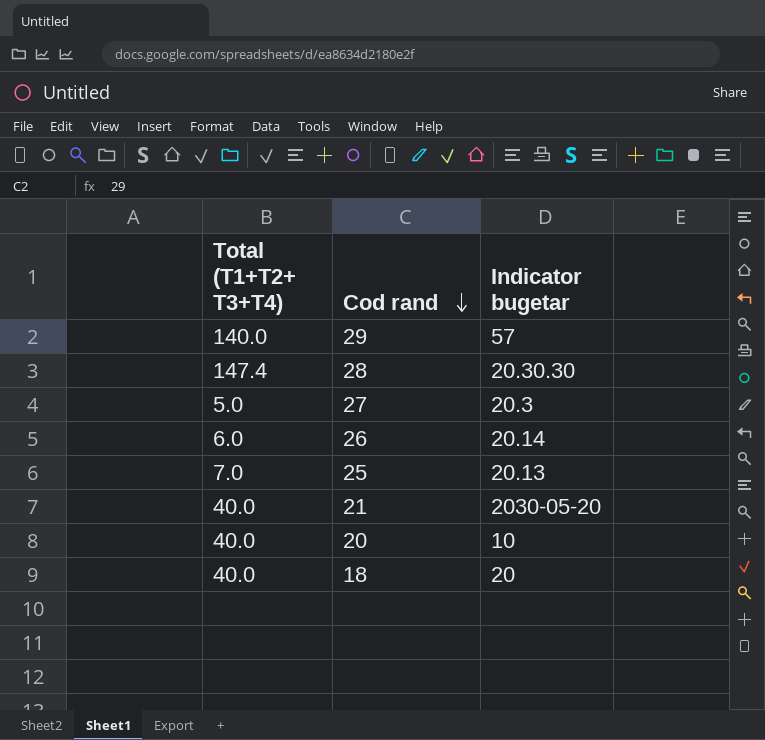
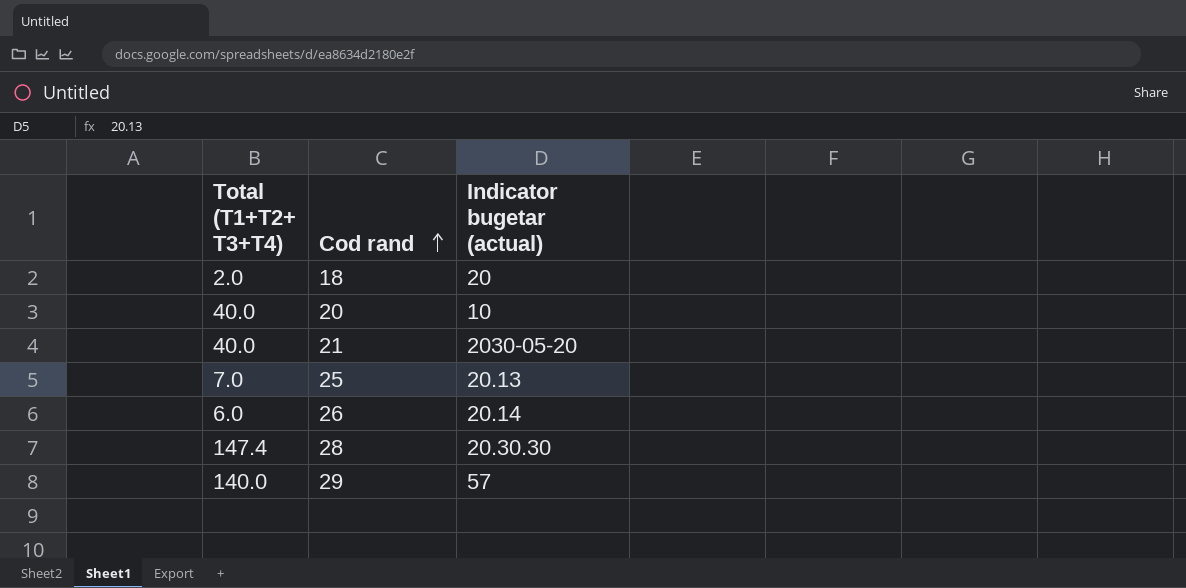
row order: Cod rand descending -> Cod rand ascending
column name: Indicator bugetar -> Indicator bugetar (actual)
row 27: 5.0 | 20.3 -> none
18 | Total (T1+T2+ T3+T4): 40.0 -> 2.0

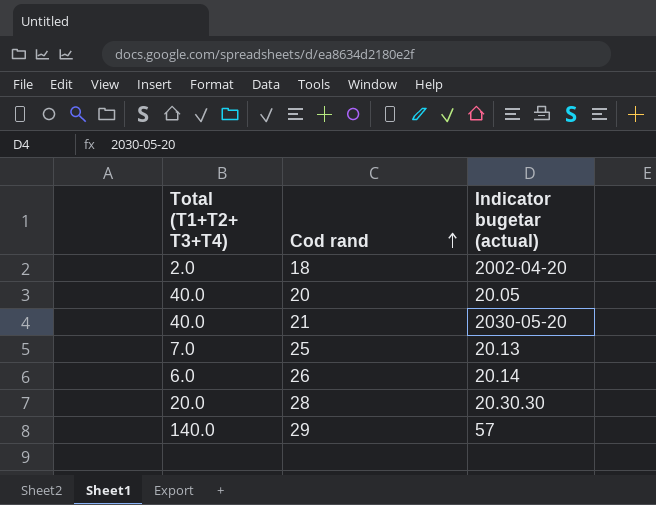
18 | Indicator bugetar (actual): 20 -> 2002-04-20
20 | Indicator bugetar (actual): 10 -> 20.05
28 | Total (T1+T2+ T3+T4): 147.4 -> 20.0

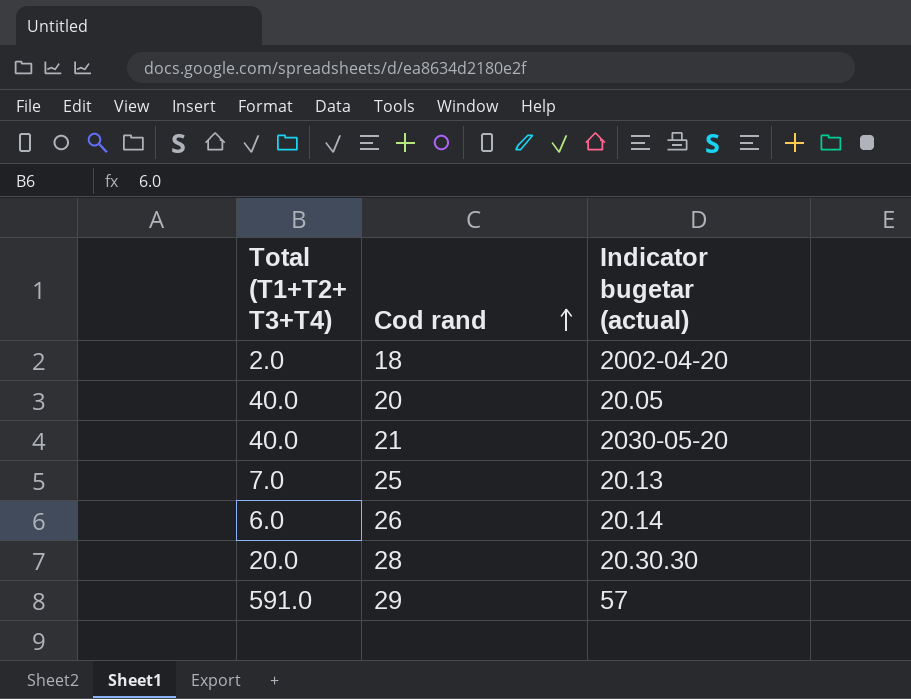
29 | Total (T1+T2+ T3+T4): 140.0 -> 591.0

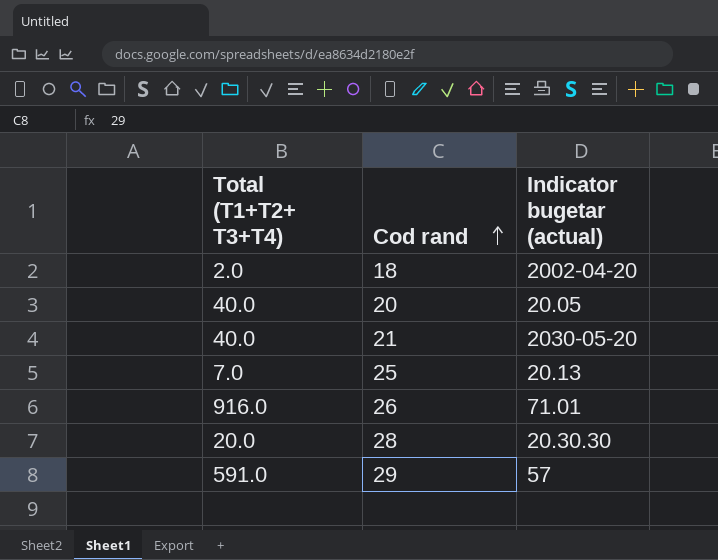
26 | Total (T1+T2+ T3+T4): 6.0 -> 916.0
26 | Indicator bugetar (actual): 20.14 -> 71.01

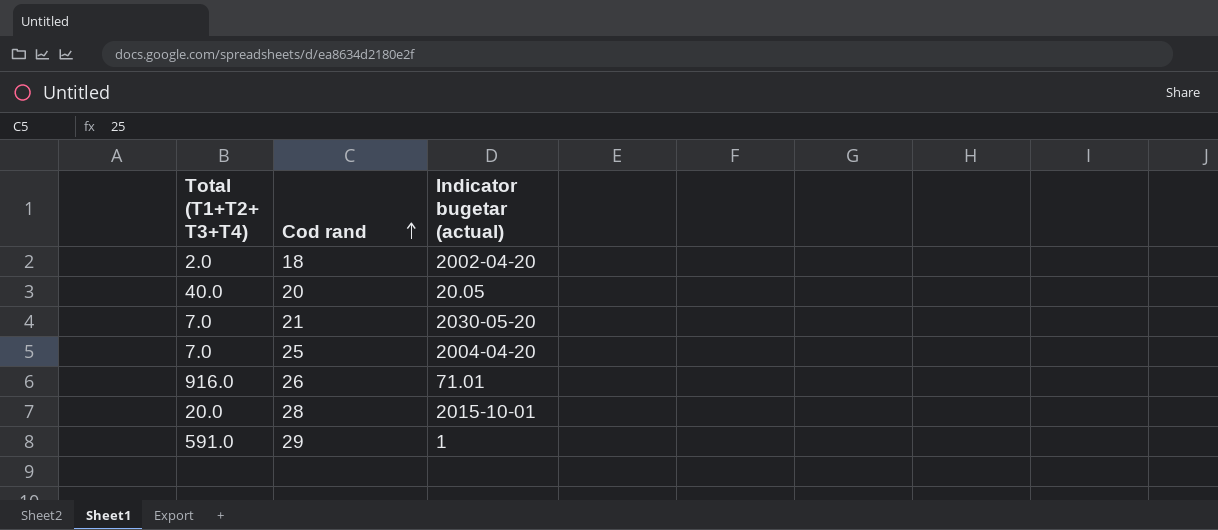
21 | Total (T1+T2+ T3+T4): 40.0 -> 7.0
25 | Indicator bugetar (actual): 20.13 -> 2004-04-20
28 | Indicator bugetar (actual): 20.30.30 -> 2015-10-01
29 | Indicator bugetar (actual): 57 -> 1

